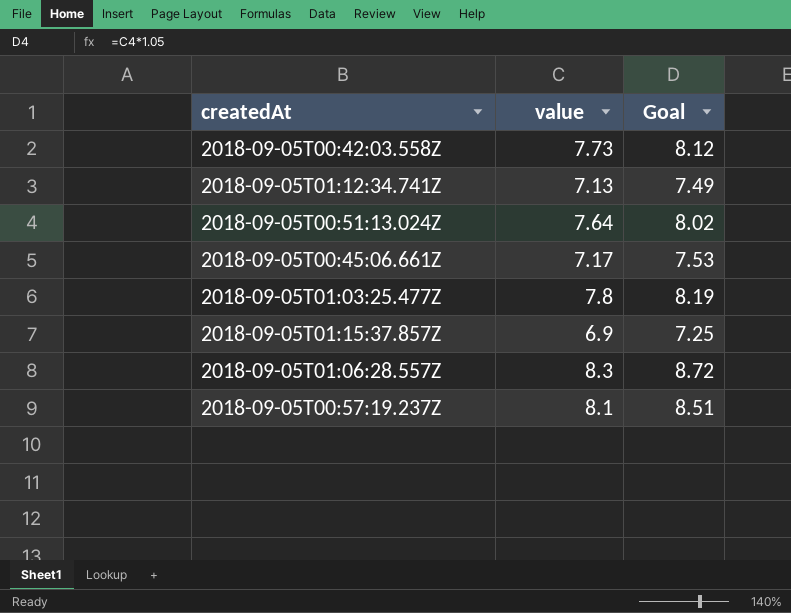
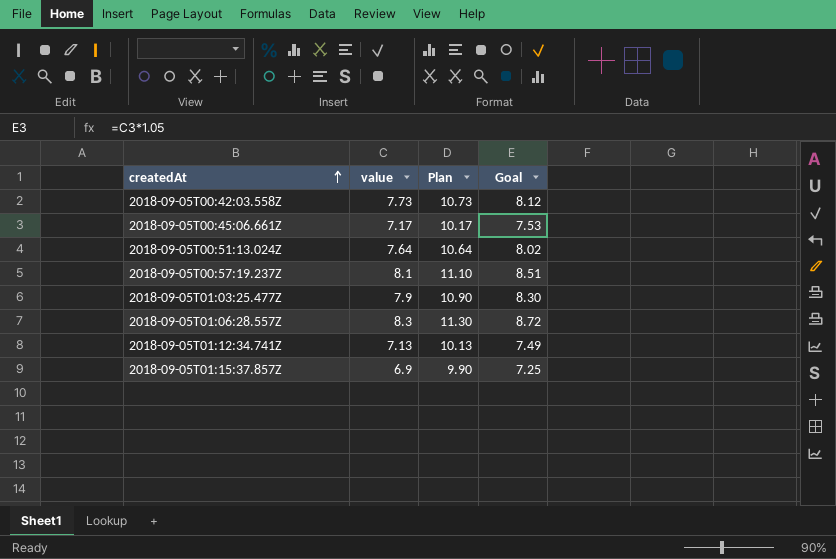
row order: none -> createdAt ascending
column Plan | formula: none -> [value] + 3
2018-09-05T01:03:25.477Z | value: 7.8 -> 7.9
2018-09-05T01:03:25.477Z | Goal: 8.19 -> 8.30

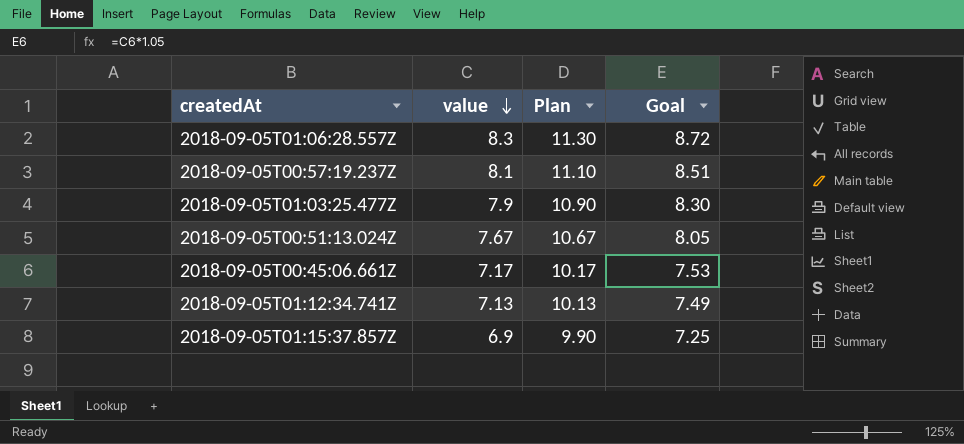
row order: createdAt ascending -> value descending
row 2018-09-05T00:42:03.558Z: 7.73 | 10.73 | 8.12 -> none
2018-09-05T00:51:13.024Z | value: 7.64 -> 7.67
2018-09-05T00:51:13.024Z | Plan: 10.64 -> 10.67
2018-09-05T00:51:13.024Z | Goal: 8.02 -> 8.05

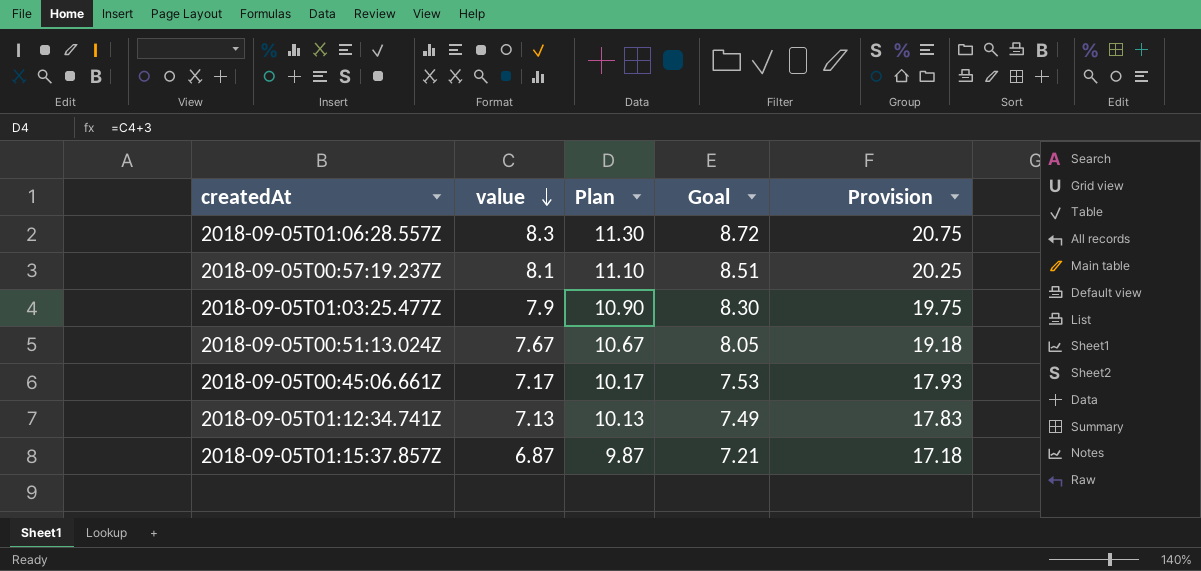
column Provision | formula: none -> [value] * 2.5
2018-09-05T01:15:37.857Z | value: 6.9 -> 6.87
2018-09-05T01:15:37.857Z | Plan: 9.90 -> 9.87
2018-09-05T01:15:37.857Z | Goal: 7.25 -> 7.21

